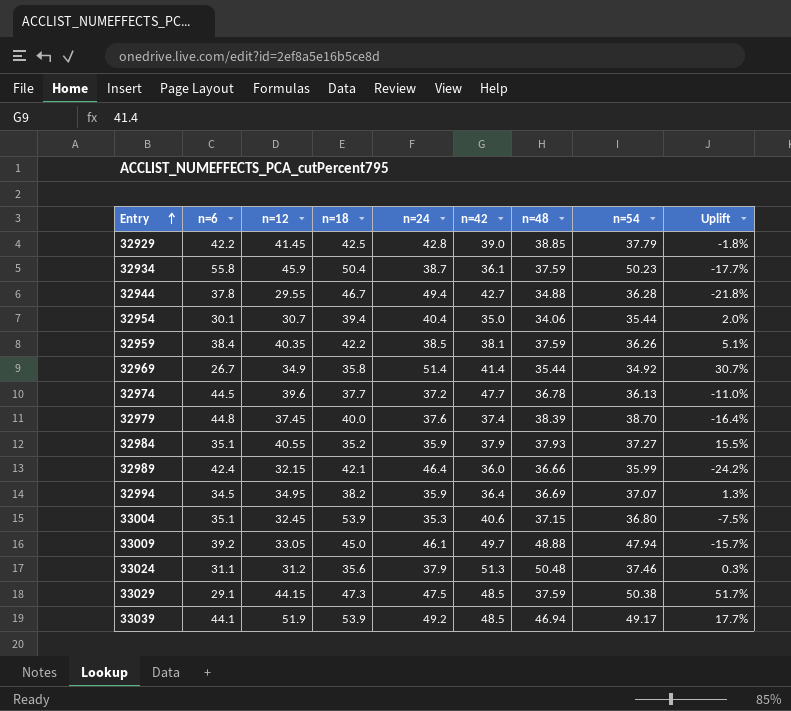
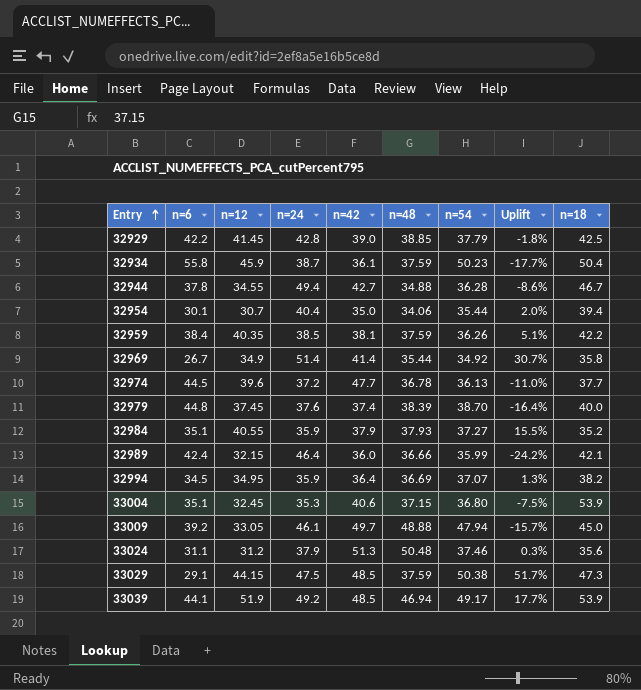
column n=18 | position: 4 -> 9
32944 | n=12: 29.55 -> 34.55
32944 | Uplift: -21.8% -> -8.6%

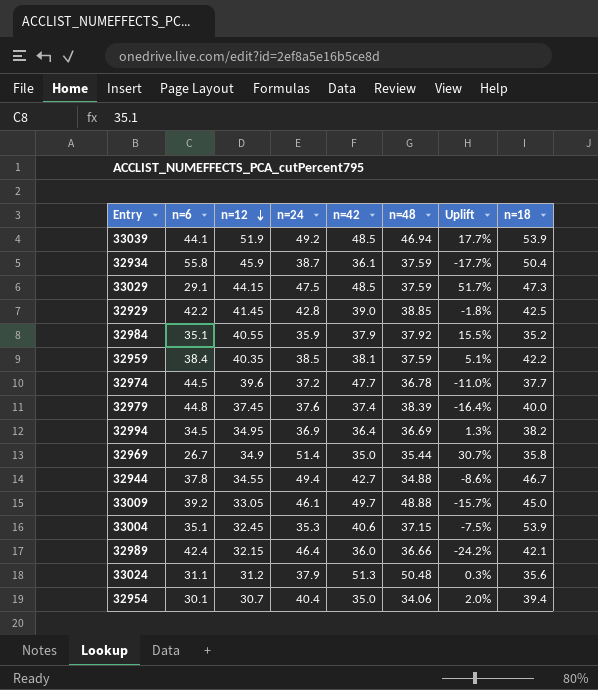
row order: Entry ascending -> n=12 descending
column n=54 | position: 7 -> none
32984 | n=48: 37.93 -> 37.92
32994 | n=24: 35.9 -> 36.9
32969 | n=42: 41.4 -> 35.0

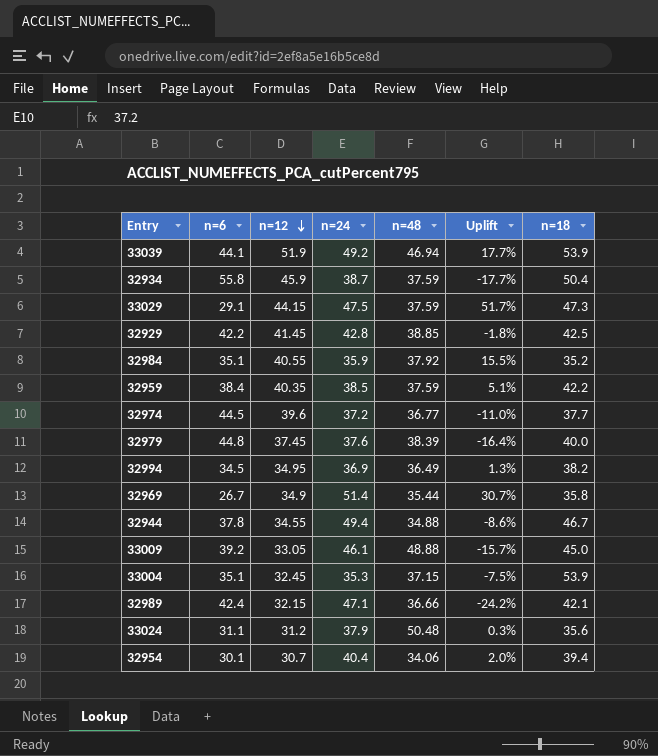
column n=42 | position: 5 -> none
32974 | n=48: 36.78 -> 36.77
32994 | n=48: 36.69 -> 36.49
32989 | n=24: 46.4 -> 47.1

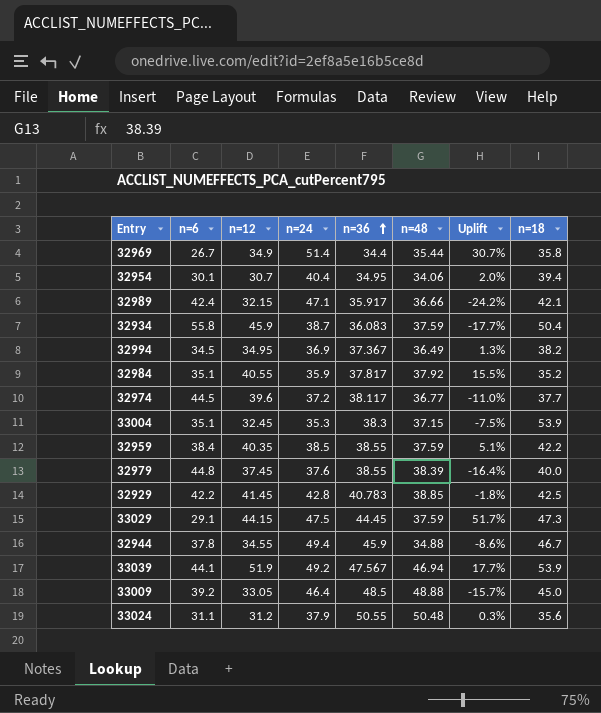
row order: n=12 descending -> n=36 ascending
column n=36 | position: none -> 5
33009 | n=24: 46.1 -> 46.4

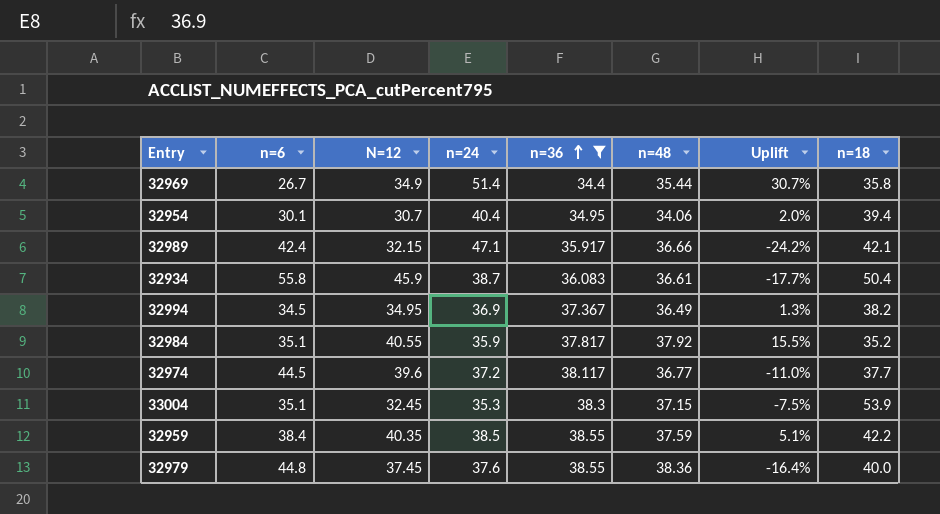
filter: none -> n=36 <= 38.55
column name: n=12 -> N=12
32934 | n=48: 37.59 -> 36.61
32979 | n=48: 38.39 -> 38.36

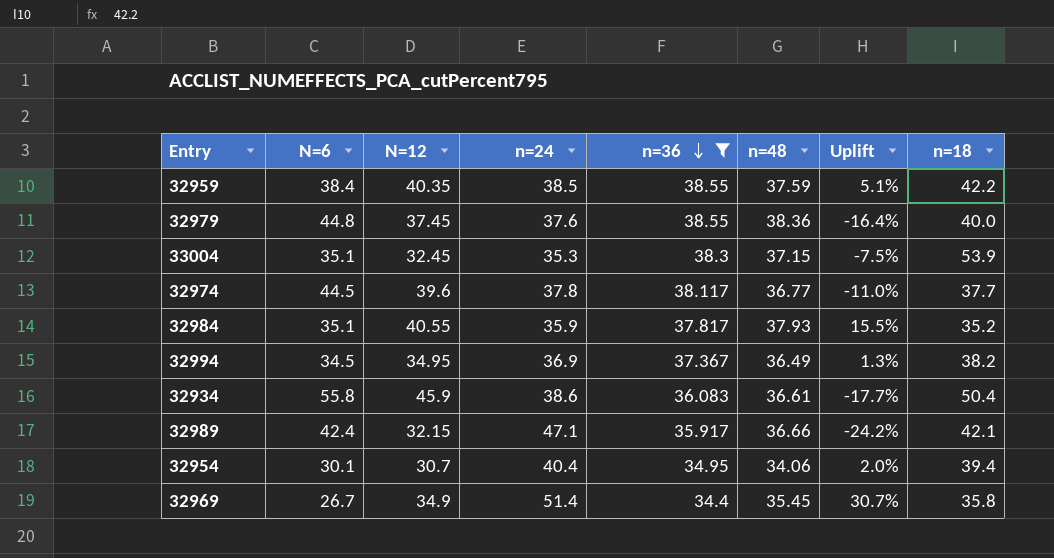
row order: n=36 ascending -> n=36 descending
column name: n=6 -> N=6
32974 | n=24: 37.2 -> 37.8
32984 | n=48: 37.92 -> 37.93
32934 | n=24: 38.7 -> 38.6
32969 | n=48: 35.44 -> 35.45

